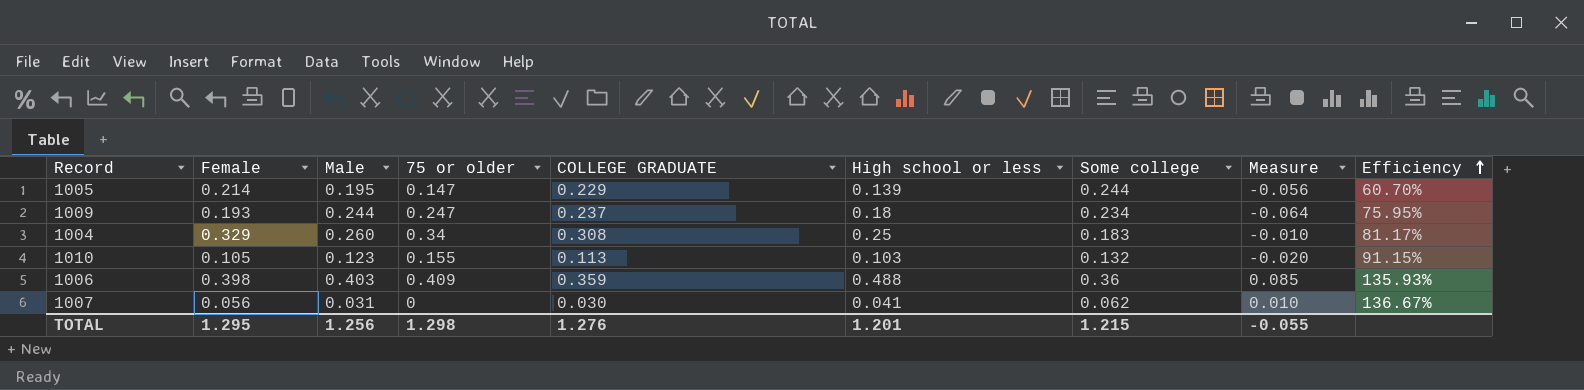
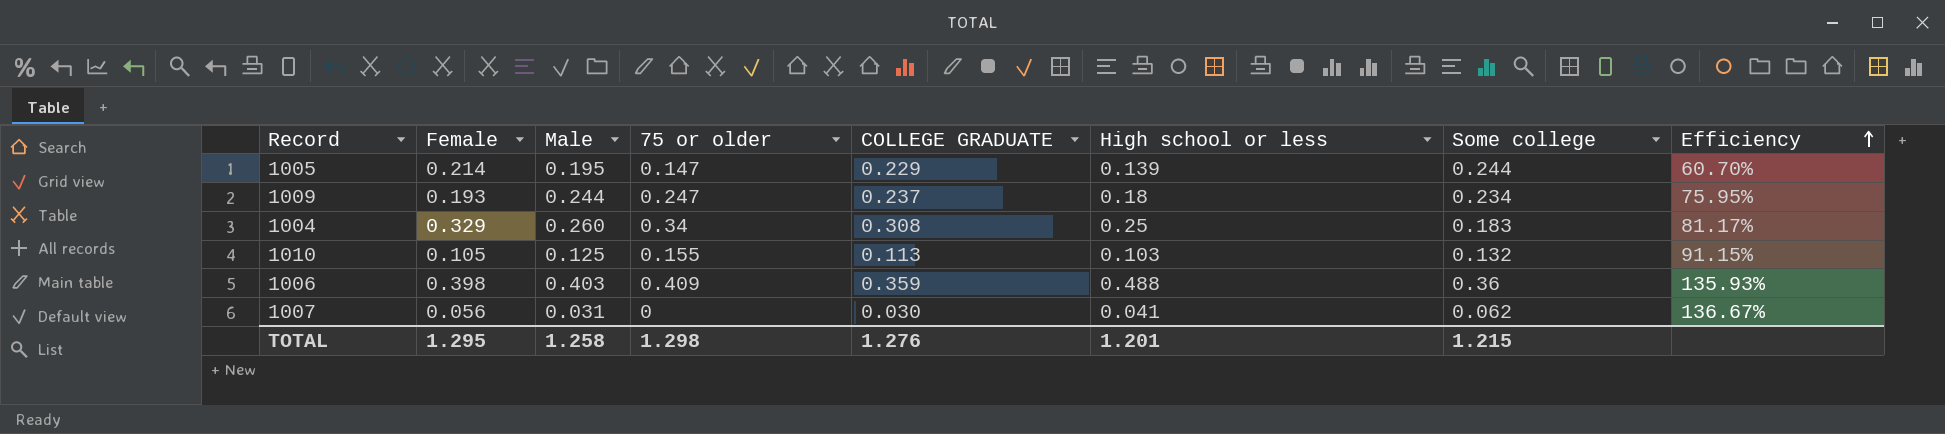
column Measure | formula: [High school or less] - [Male] -> none
1010 | Male: 0.123 -> 0.125
TOTAL | Male: 1.256 -> 1.258

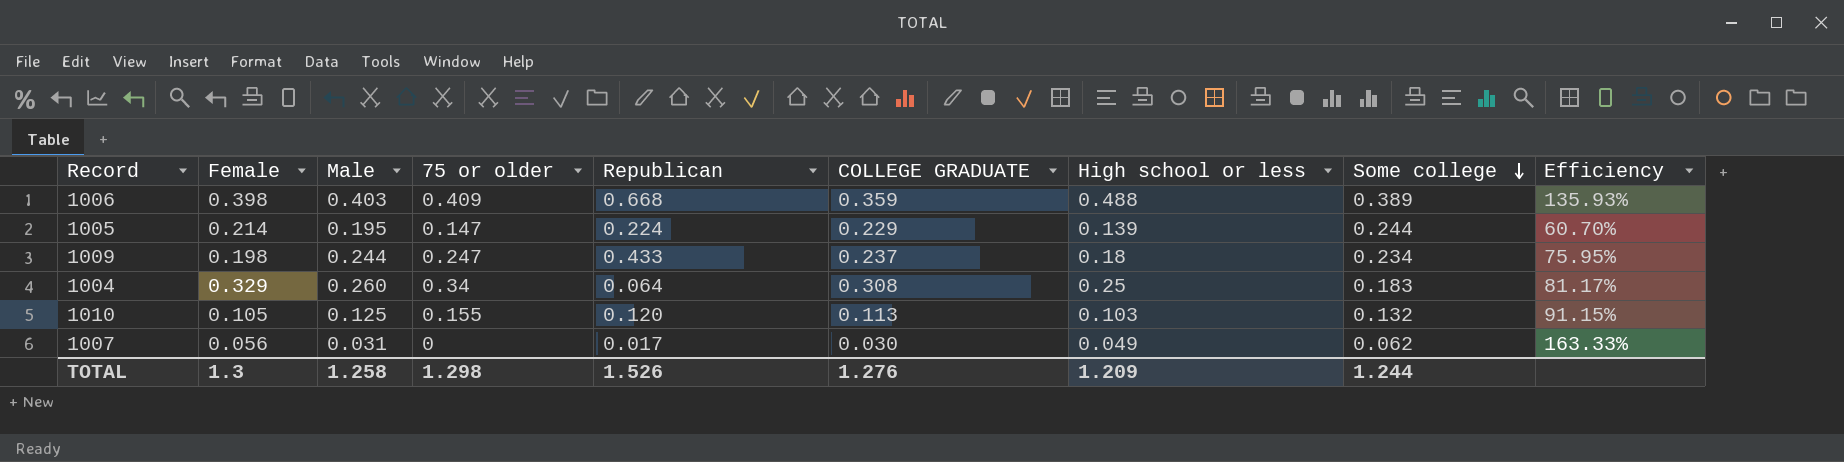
row order: Efficiency ascending -> Some college descending
column Republican | position: none -> 5
1006 | Some college: 0.36 -> 0.389
1009 | Female: 0.193 -> 0.198
1007 | High school or less: 0.041 -> 0.049
1007 | Efficiency: 136.67% -> 163.33%
TOTAL | Female: 1.295 -> 1.3
TOTAL | High school or less: 1.201 -> 1.209
TOTAL | Some college: 1.215 -> 1.244

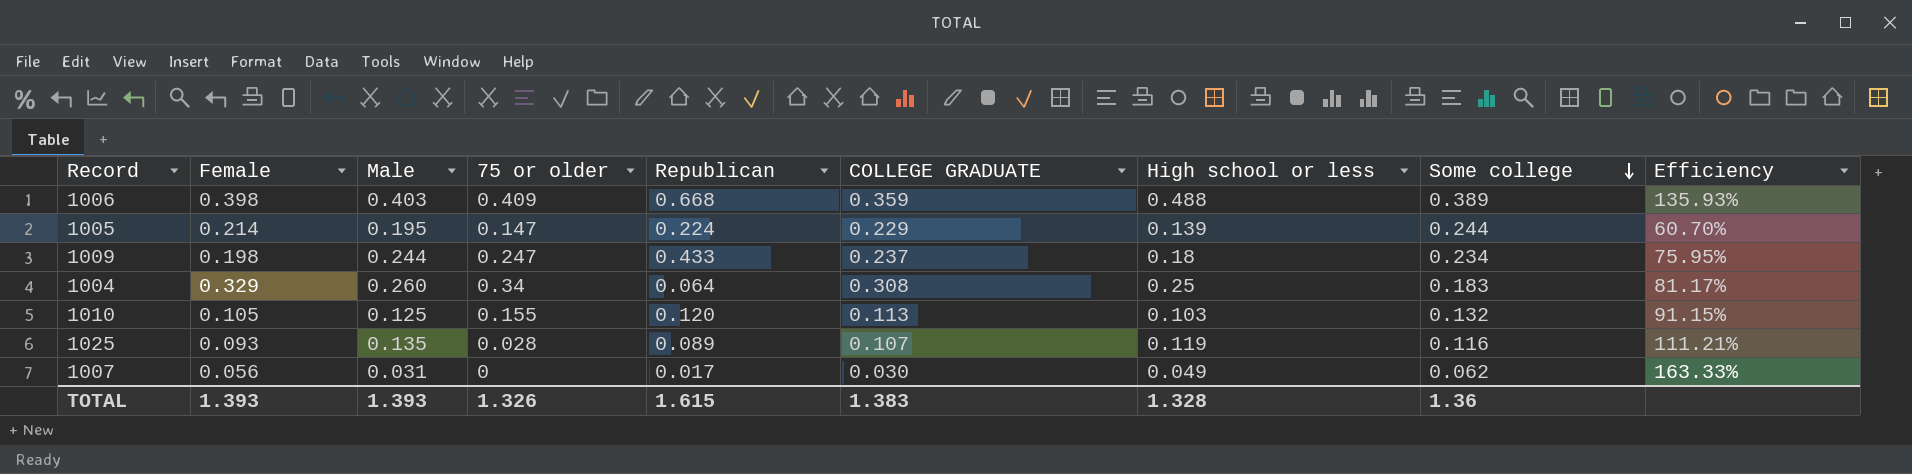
row 1025: none -> 0.093 | 0.135 | 0.028 | 0.089 | 0.107 | 0.119 | 0.116 | 111.21%
TOTAL | Female: 1.3 -> 1.393
TOTAL | Male: 1.258 -> 1.393
TOTAL | 75 or older: 1.298 -> 1.326
TOTAL | Republican: 1.526 -> 1.615
TOTAL | COLLEGE GRADUATE: 1.276 -> 1.383
TOTAL | High school or less: 1.209 -> 1.328
TOTAL | Some college: 1.244 -> 1.36

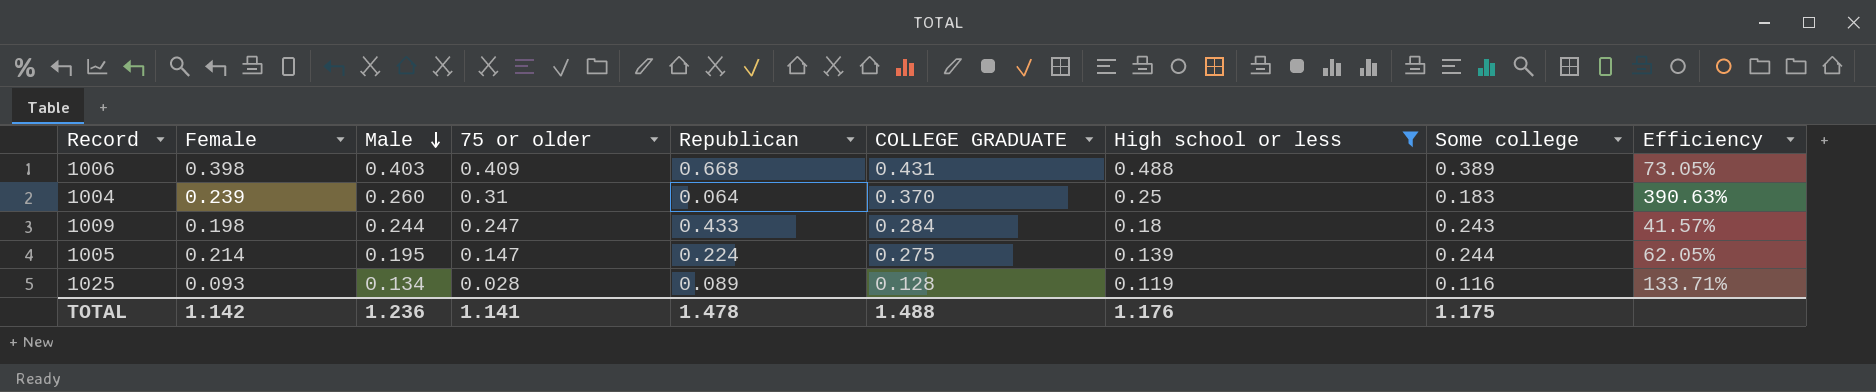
filter: none -> High school or less >= 0.119
row order: Some college descending -> Male descending
column Efficiency | formula: [High school or less] / [COLLEGE GRADUATE] -> [High school or less] / [Republican]
1006 | COLLEGE GRADUATE: 0.359 -> 0.431
1004 | Female: 0.329 -> 0.239
1004 | 75 or older: 0.34 -> 0.31
1004 | COLLEGE GRADUATE: 0.308 -> 0.370
1009 | COLLEGE GRADUATE: 0.237 -> 0.284
1009 | Some college: 0.234 -> 0.243
1005 | COLLEGE GRADUATE: 0.229 -> 0.275
1025 | Male: 0.135 -> 0.134
1025 | COLLEGE GRADUATE: 0.107 -> 0.128
TOTAL | Female: 1.393 -> 1.142
TOTAL | Male: 1.393 -> 1.236
TOTAL | 75 or older: 1.326 -> 1.141
TOTAL | Republican: 1.615 -> 1.478
TOTAL | COLLEGE GRADUATE: 1.383 -> 1.488
TOTAL | High school or less: 1.328 -> 1.176
TOTAL | Some college: 1.36 -> 1.175

